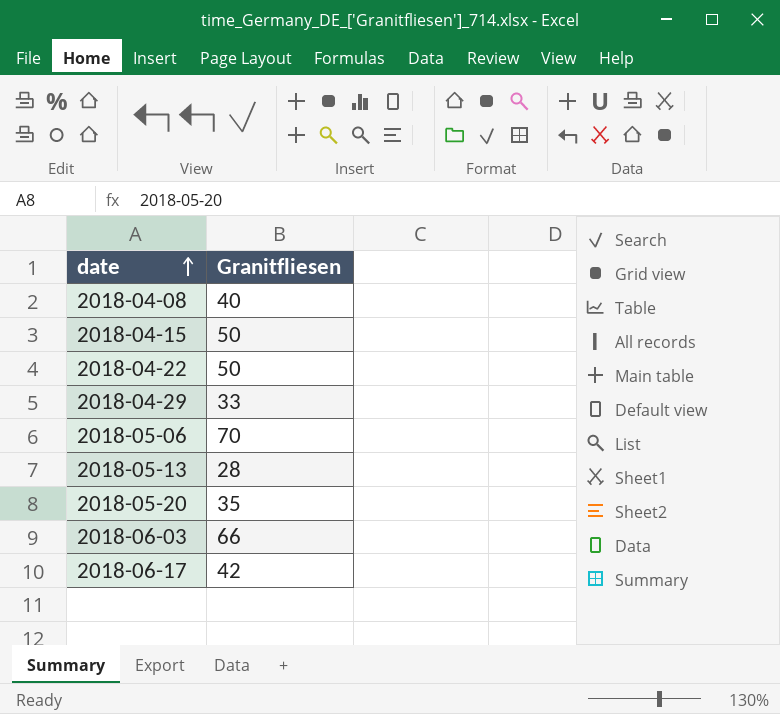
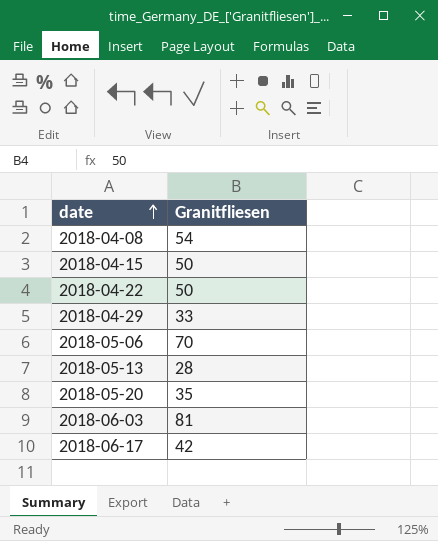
2018-04-08 | Granitfliesen: 40 -> 54
2018-06-03 | Granitfliesen: 66 -> 81

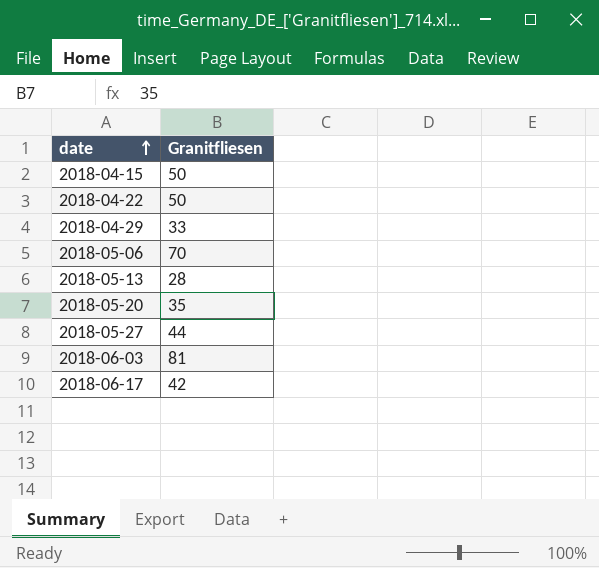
row 2018-04-08: 54 -> none
row 2018-05-27: none -> 44

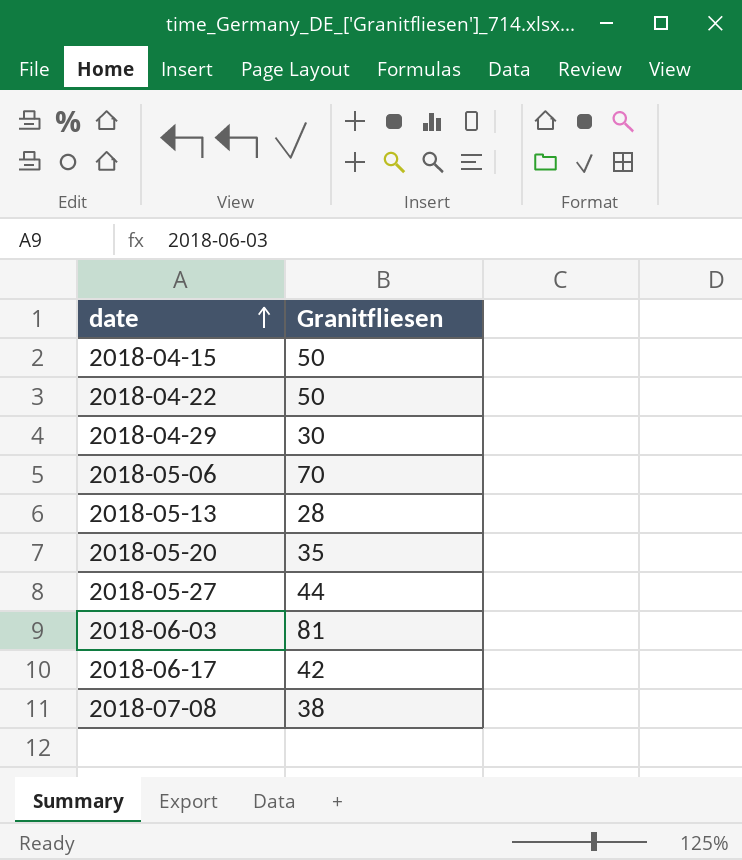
2018-04-29 | Granitfliesen: 33 -> 30
row 2018-07-08: none -> 38

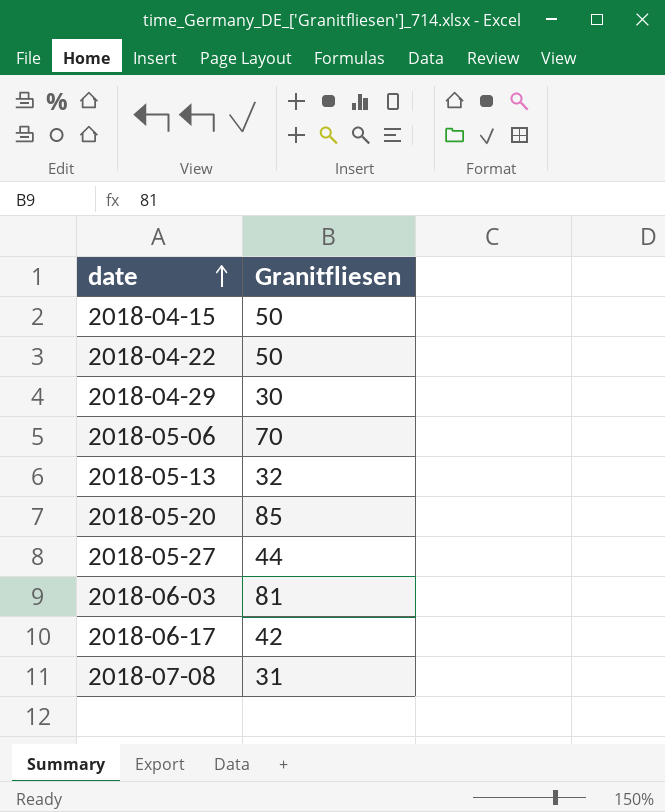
2018-05-13 | Granitfliesen: 28 -> 32
2018-05-20 | Granitfliesen: 35 -> 85
2018-07-08 | Granitfliesen: 38 -> 31

